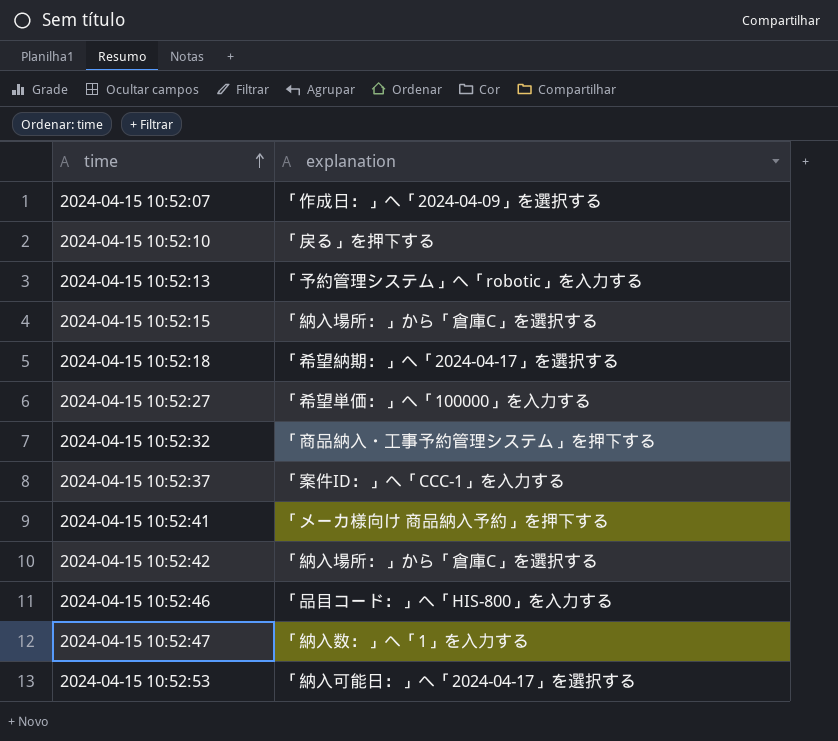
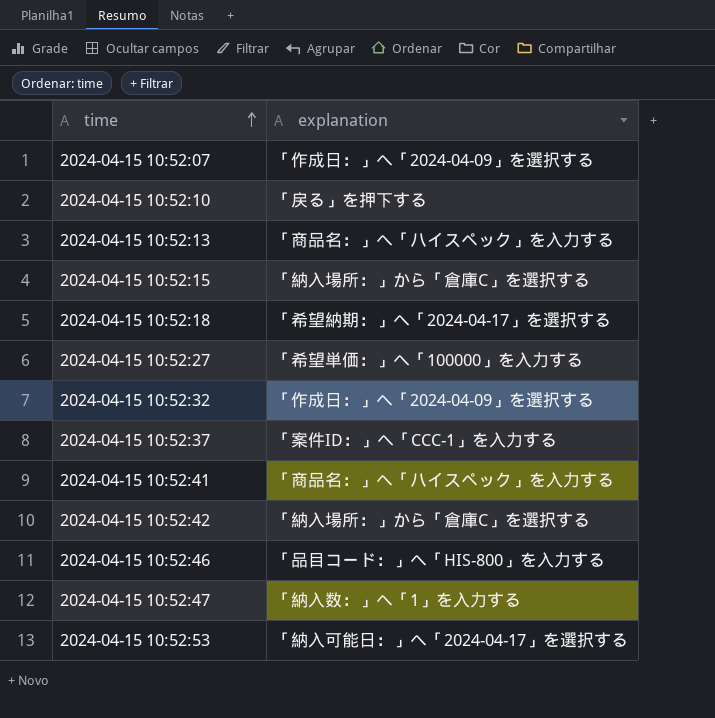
2024-04-15 10:52:13 | explanation: 「予約管理システム」へ「robotic」を入力する -> 「商品名：」へ「ハイスペック」を入力する
2024-04-15 10:52:32 | explanation: 「商品納入・工事予約管理システム」を押下する -> 「作成日：」へ「2024-04-09」を選択する
2024-04-15 10:52:41 | explanation: 「メーカ様向け 商品納入予約」を押下する -> 「商品名：」へ「ハイスペック」を入力する

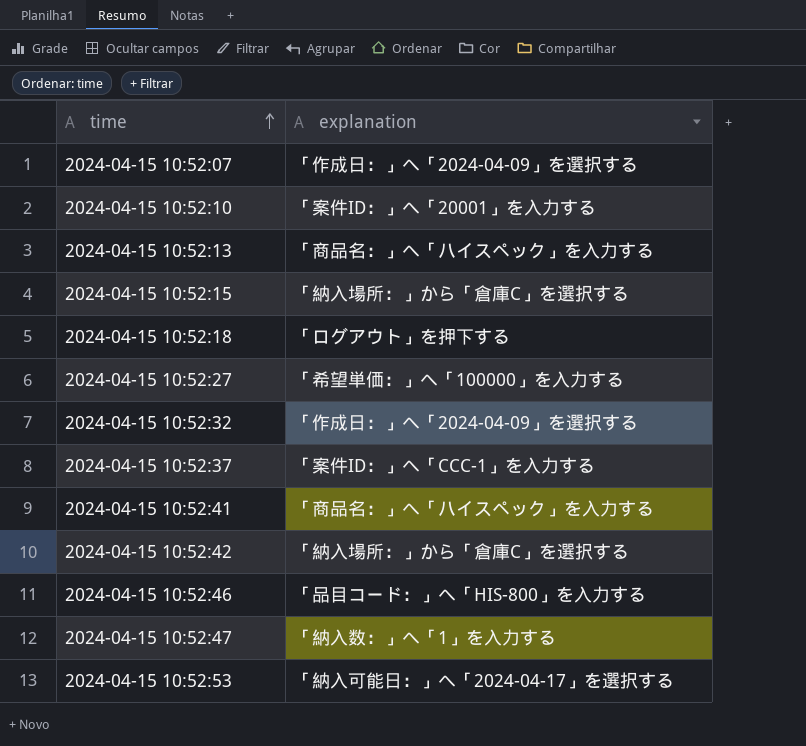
2024-04-15 10:52:10 | explanation: 「戻る」を押下する -> 「案件ID：」へ「20001」を入力する
2024-04-15 10:52:18 | explanation: 「希望納期：」へ「2024-04-17」を選択する -> 「ログアウト」を押下する

